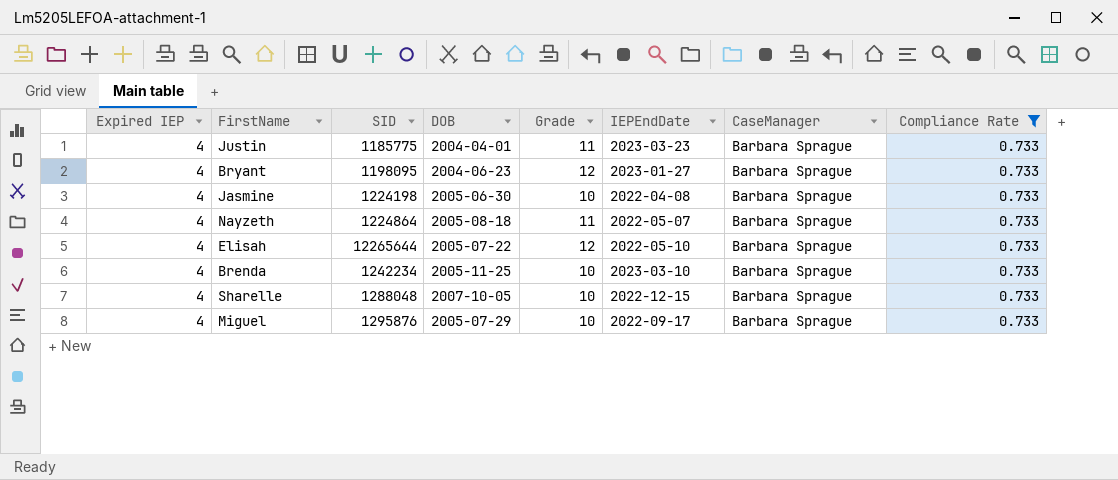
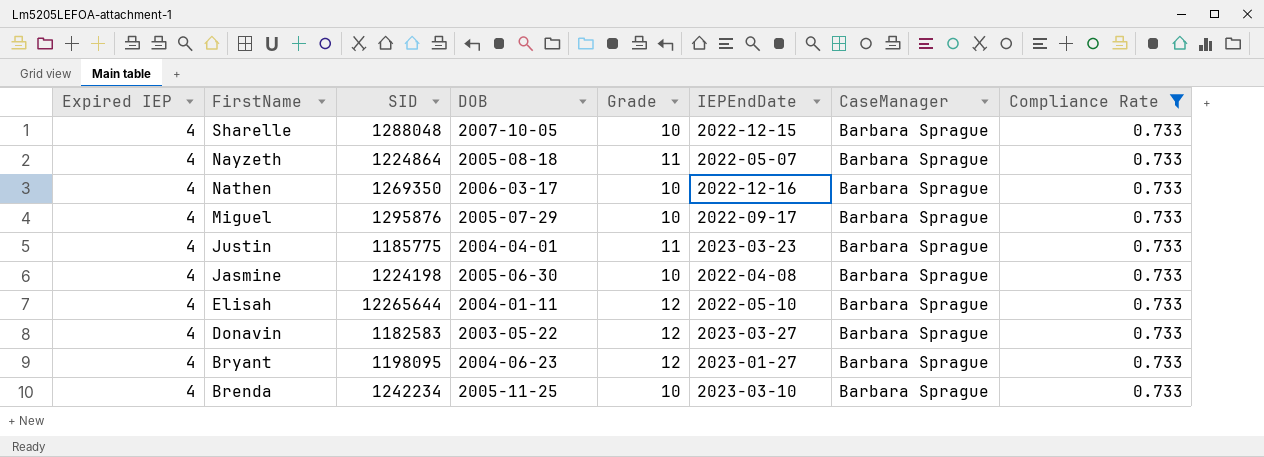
row order: none -> FirstName descending
row Nathen: none -> 4 | 1269350 | 2006-03-17 | 10 | 2022-12-16 | Barbara Sprague | 0.733
Elisah | DOB: 2005-07-22 -> 2004-01-11
row Donavin: none -> 4 | 1182583 | 2003-05-22 | 12 | 2023-03-27 | Barbara Sprague | 0.733

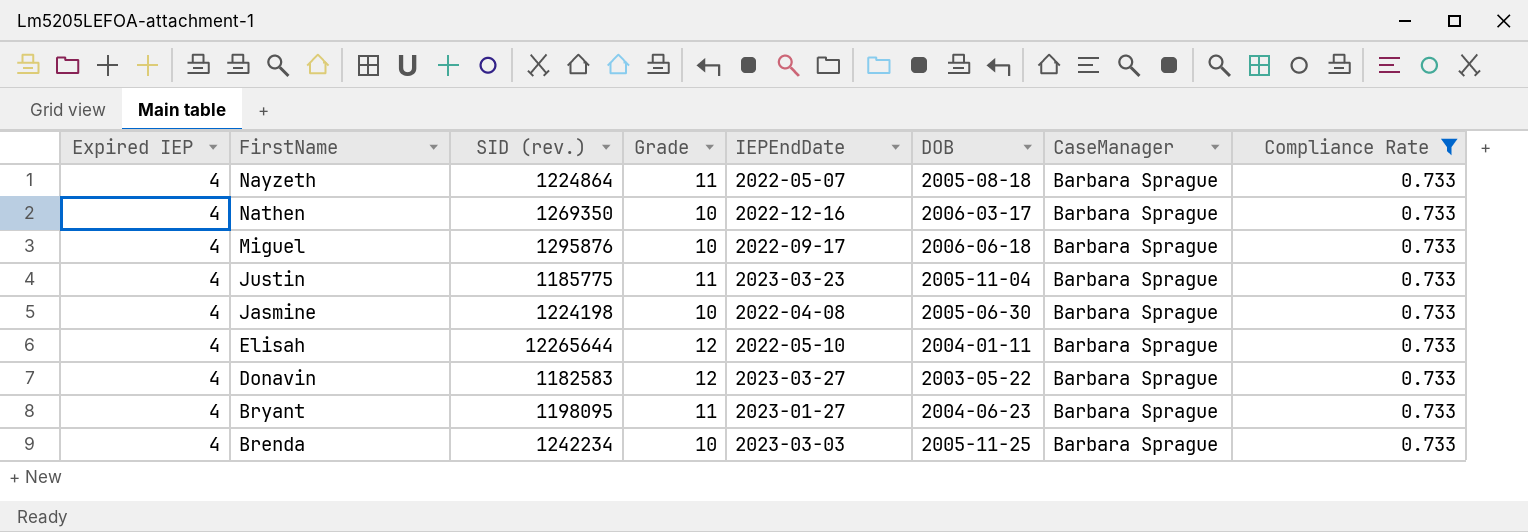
column name: SID -> SID (rev.)
column DOB | position: 4 -> 6
row Sharelle: 4 | 1288048 | 2007-10-05 | 10 | 2022-12-15 | Barbara Sprague | 0.733 -> none
Miguel | DOB: 2005-07-29 -> 2006-06-18
Justin | DOB: 2004-04-01 -> 2005-11-04
Bryant | Grade: 12 -> 11
Brenda | IEPEndDate: 2023-03-10 -> 2023-03-03

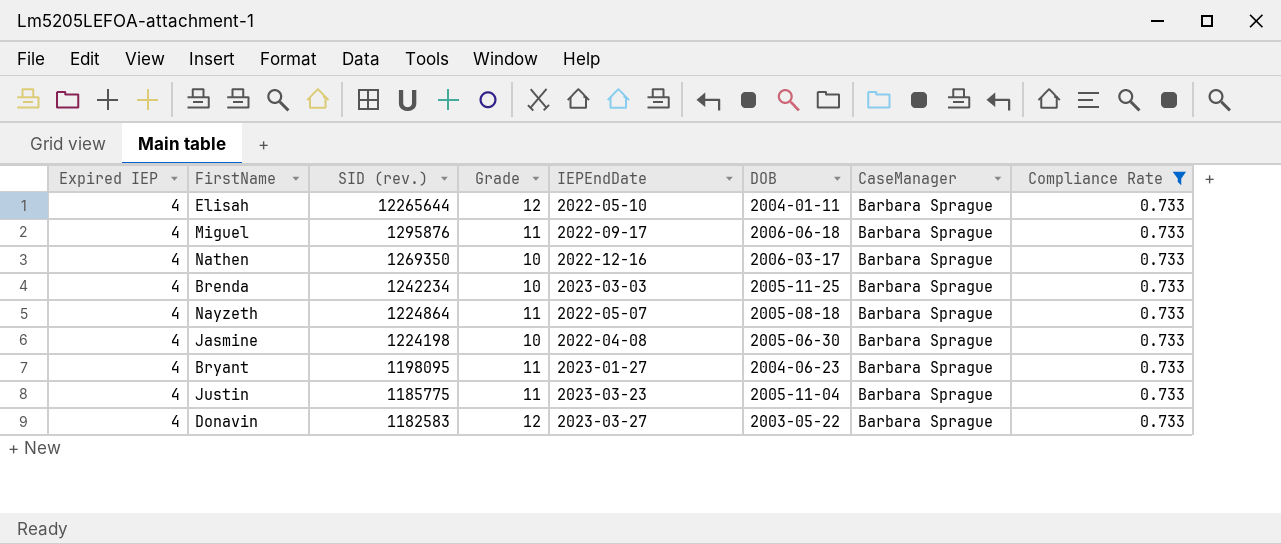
row order: FirstName descending -> SID (rev.) descending
Miguel | Grade: 10 -> 11

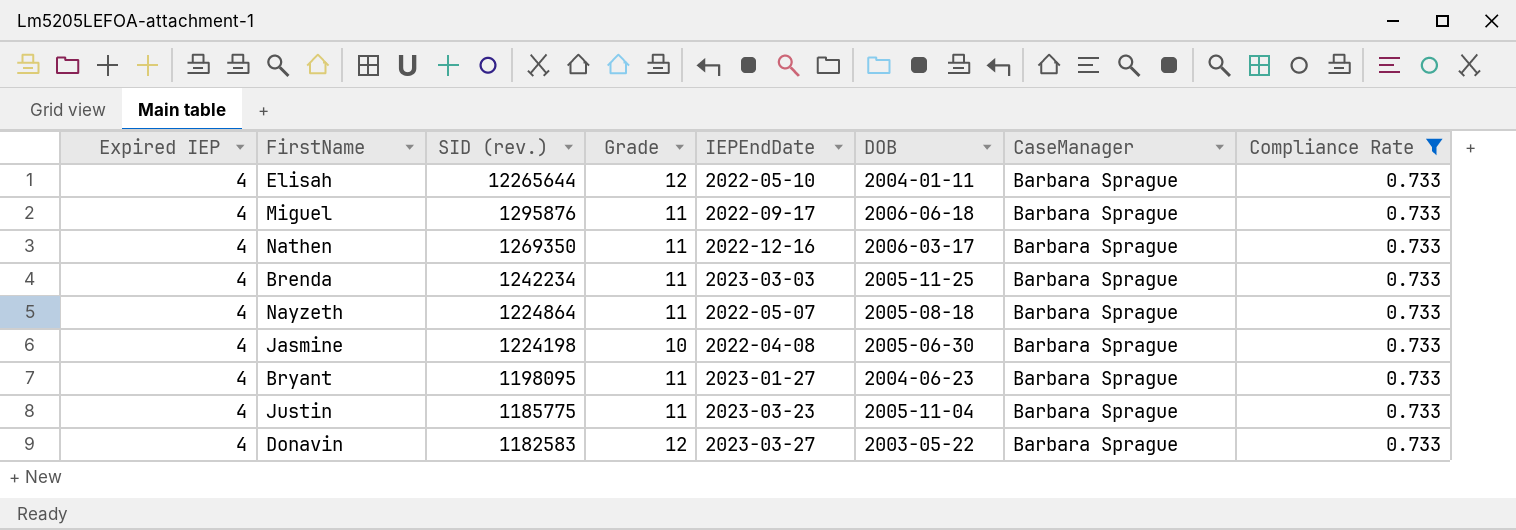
Nathen | Grade: 10 -> 11
Brenda | Grade: 10 -> 11

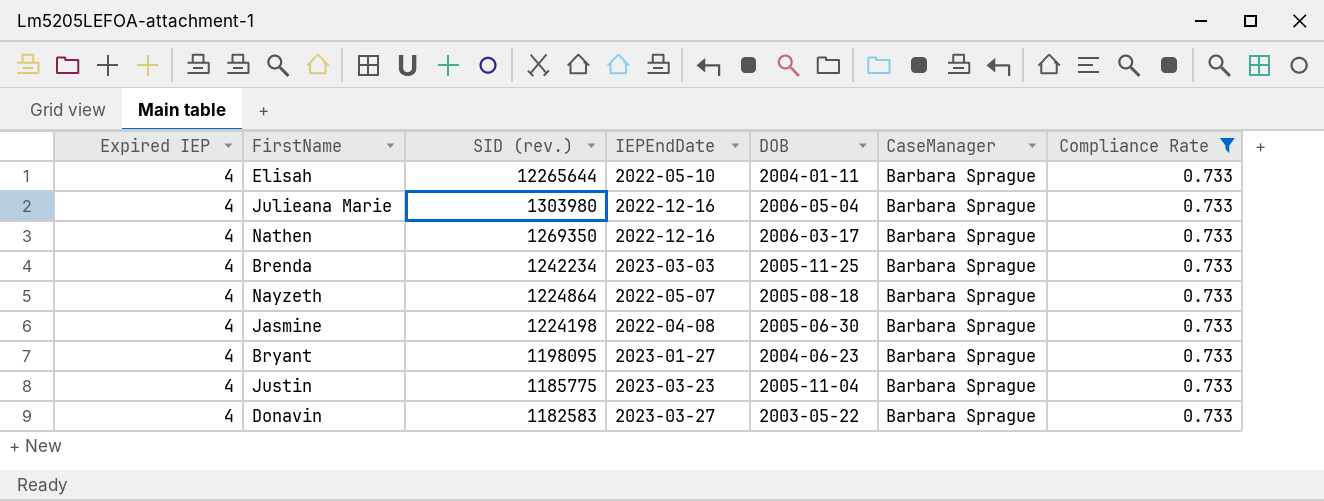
column Grade | position: 4 -> none
row Miguel: 4 | 1295876 | 11 | 2022-09-17 | 2006-06-18 | Barbara Sprague | 0.733 -> none
row Julieana Marie: none -> 4 | 1303980 | 2022-12-16 | 2006-05-04 | Barbara Sprague | 0.733

